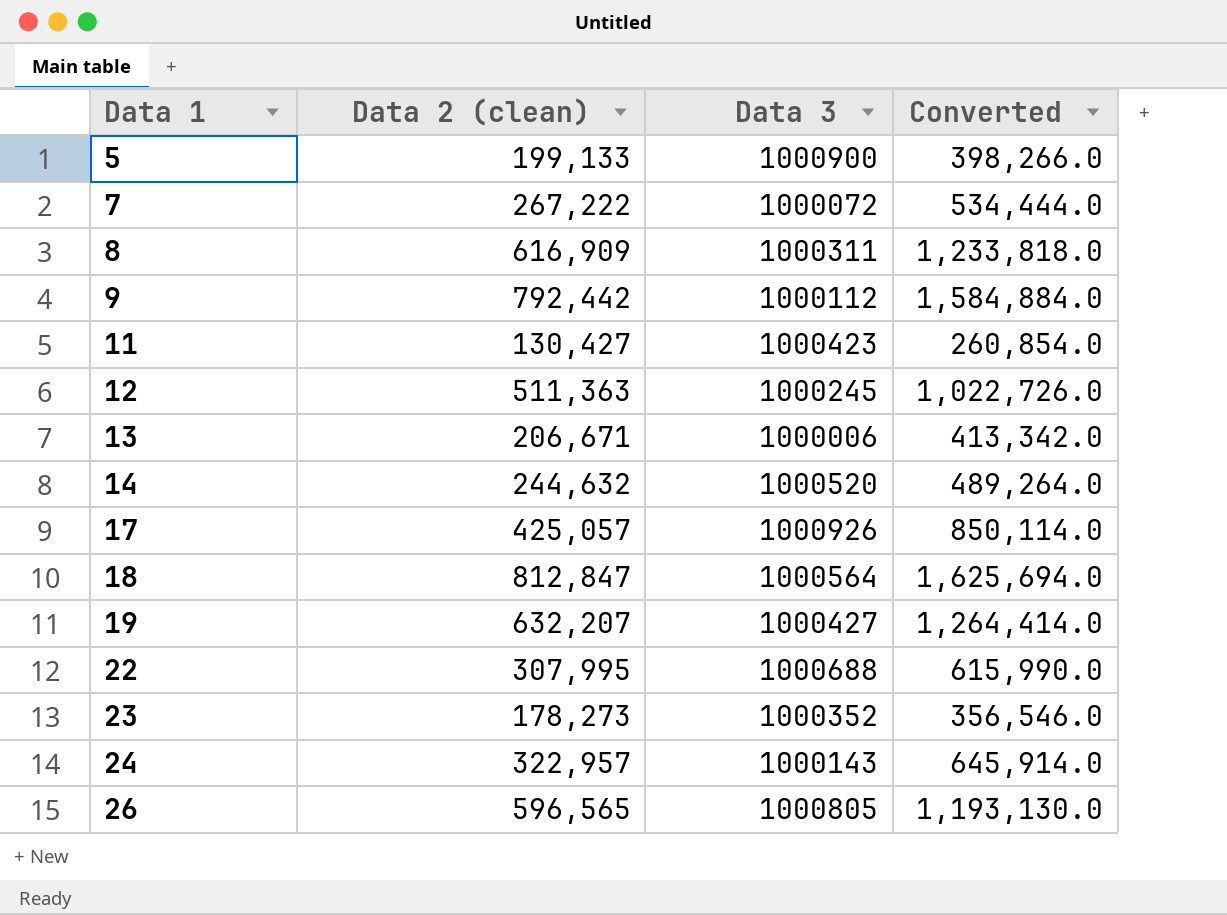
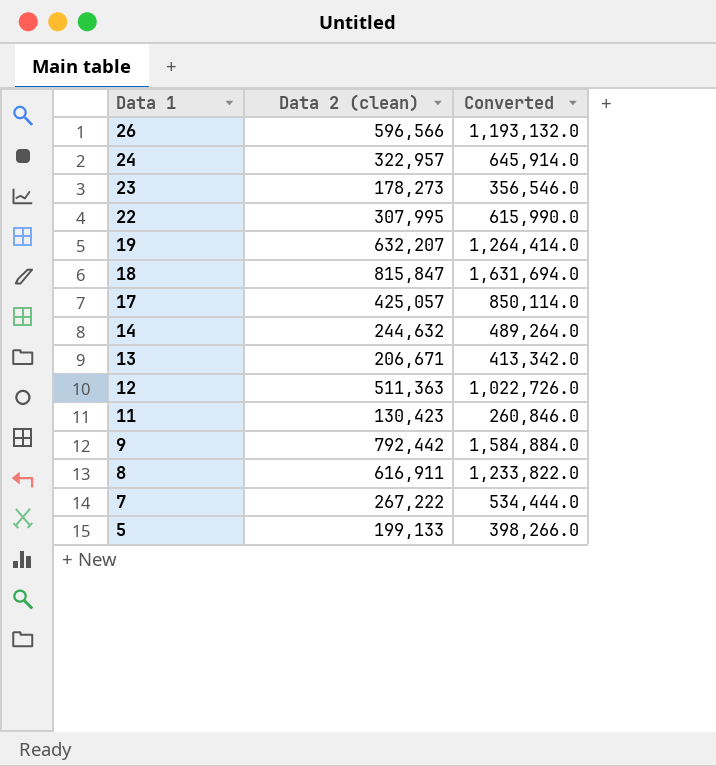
row order: Data 1 ascending -> Data 1 descending
column Data 3 | position: 3 -> none
26 | Data 2 (clean): 596,565 -> 596,566
26 | Converted: 1,193,130.0 -> 1,193,132.0
18 | Data 2 (clean): 812,847 -> 815,847
18 | Converted: 1,625,694.0 -> 1,631,694.0
11 | Data 2 (clean): 130,427 -> 130,423
11 | Converted: 260,854.0 -> 260,846.0
8 | Data 2 (clean): 616,909 -> 616,911
8 | Converted: 1,233,818.0 -> 1,233,822.0

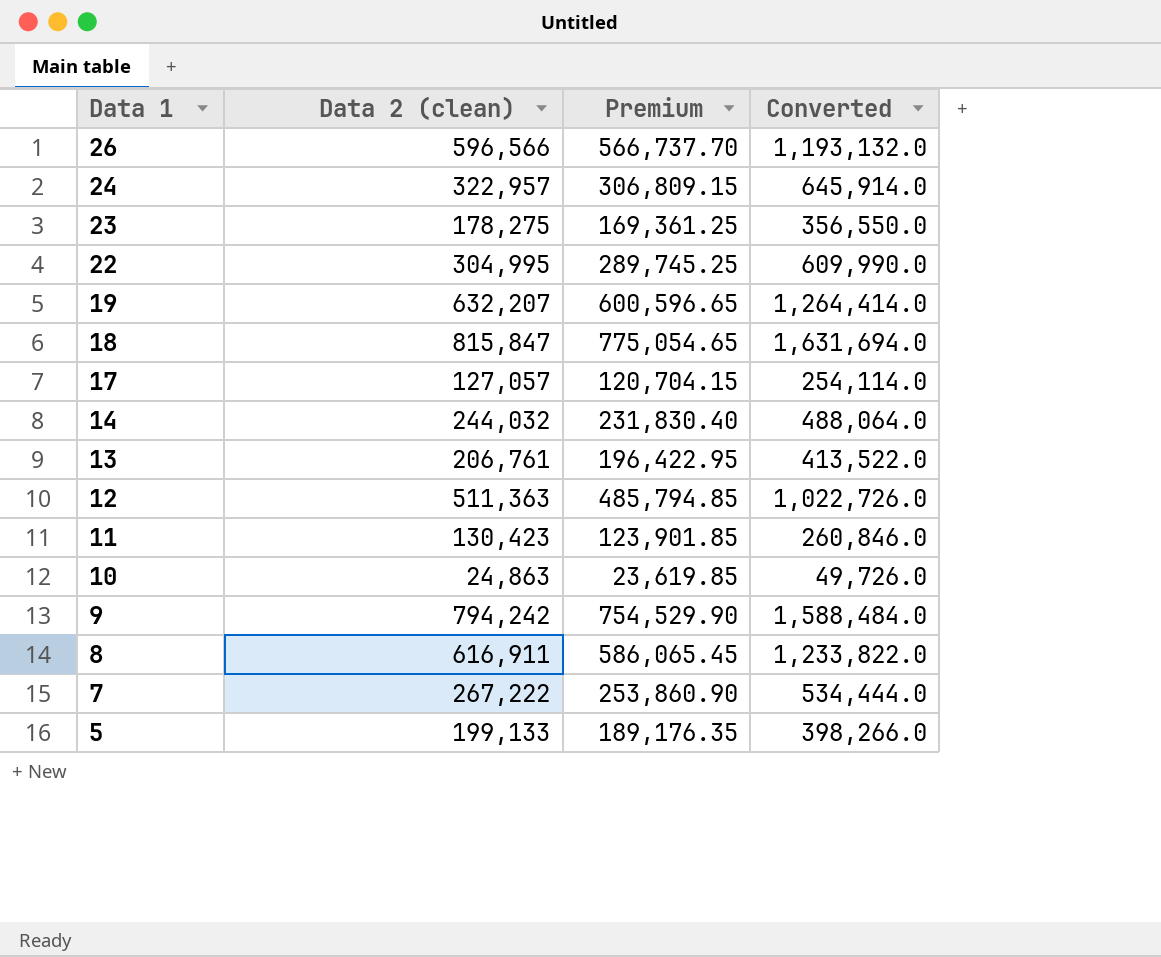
column Premium | formula: none -> [Data 2 (clean)] * 0.95
23 | Data 2 (clean): 178,273 -> 178,275
23 | Converted: 356,546.0 -> 356,550.0
22 | Data 2 (clean): 307,995 -> 304,995
22 | Converted: 615,990.0 -> 609,990.0
17 | Data 2 (clean): 425,057 -> 127,057
17 | Converted: 850,114.0 -> 254,114.0
14 | Data 2 (clean): 244,632 -> 244,032
14 | Converted: 489,264.0 -> 488,064.0
13 | Data 2 (clean): 206,671 -> 206,761
13 | Converted: 413,342.0 -> 413,522.0
row 10: none -> 24,863 | 23,619.85 | 49,726.0
9 | Data 2 (clean): 792,442 -> 794,242
9 | Converted: 1,584,884.0 -> 1,588,484.0

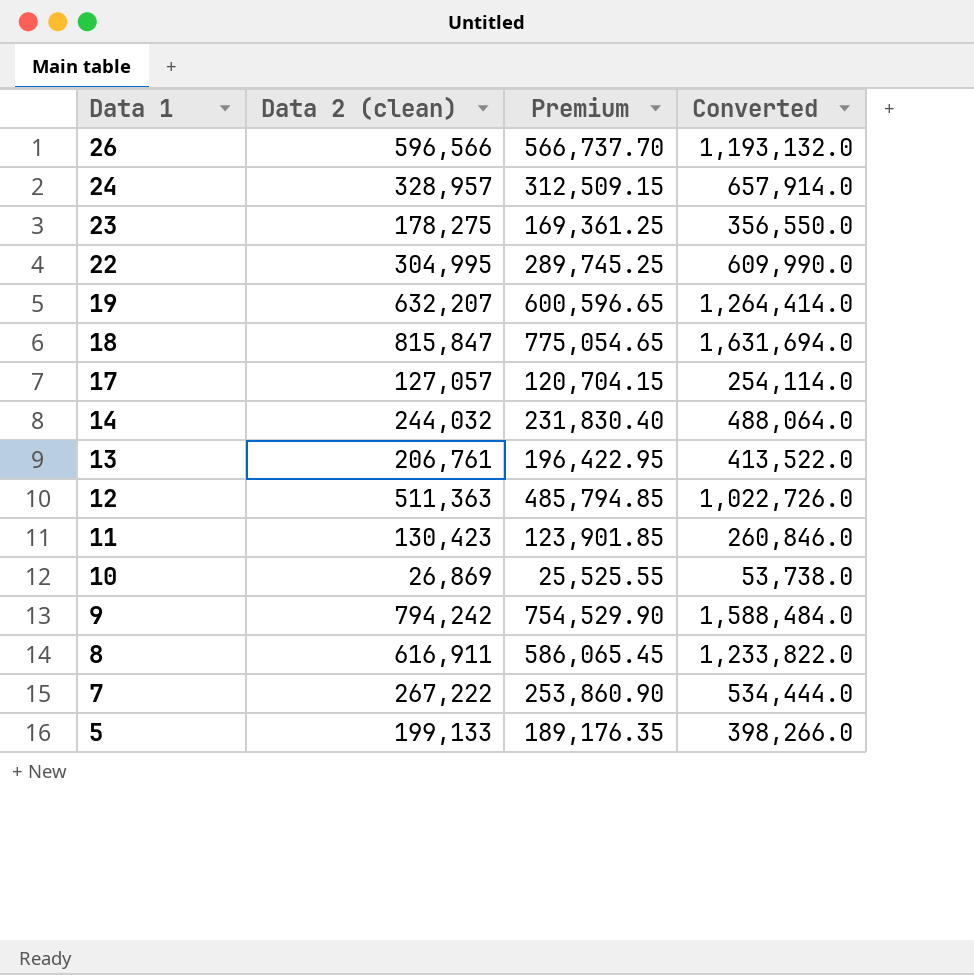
24 | Data 2 (clean): 322,957 -> 328,957
24 | Premium: 306,809.15 -> 312,509.15
24 | Converted: 645,914.0 -> 657,914.0
10 | Data 2 (clean): 24,863 -> 26,869
10 | Premium: 23,619.85 -> 25,525.55
10 | Converted: 49,726.0 -> 53,738.0

